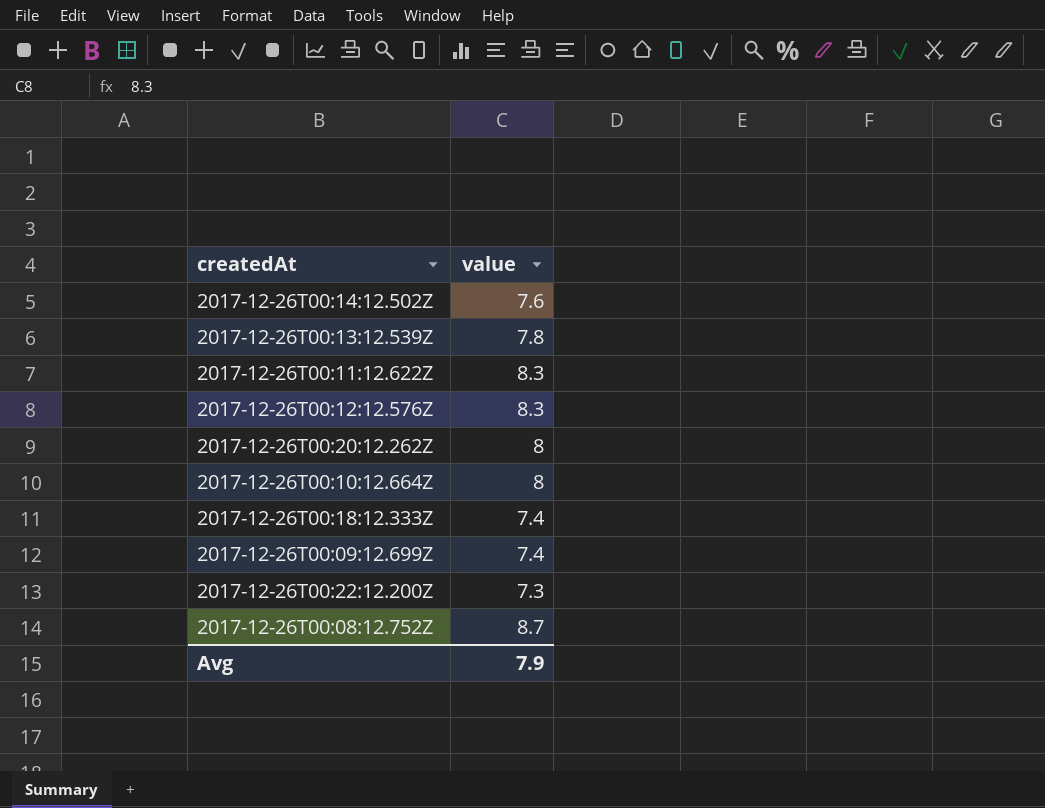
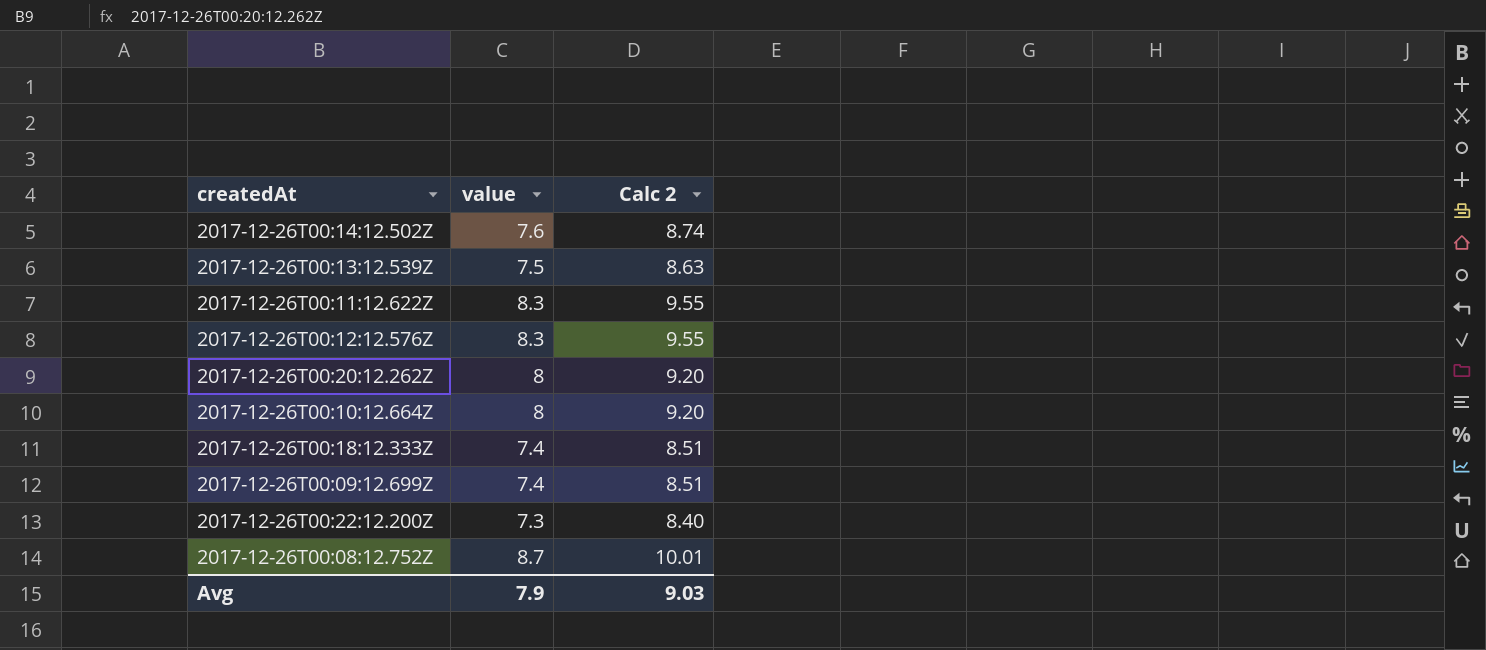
column Calc 2 | formula: none -> [value] * 1.15
2017-12-26T00:13:12.539Z | value: 7.8 -> 7.5

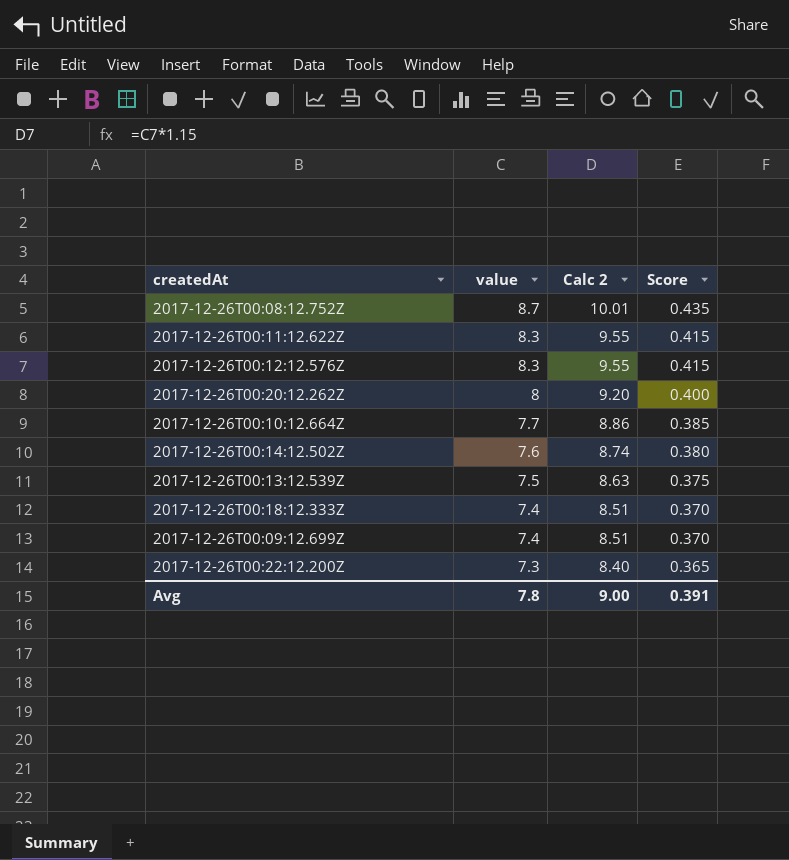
row order: none -> value descending
column Score | formula: none -> [value] * 0.05
2017-12-26T00:10:12.664Z | value: 8 -> 7.7
2017-12-26T00:10:12.664Z | Calc 2: 9.20 -> 8.86
Avg | value: 7.9 -> 7.8
Avg | Calc 2: 9.03 -> 9.00

